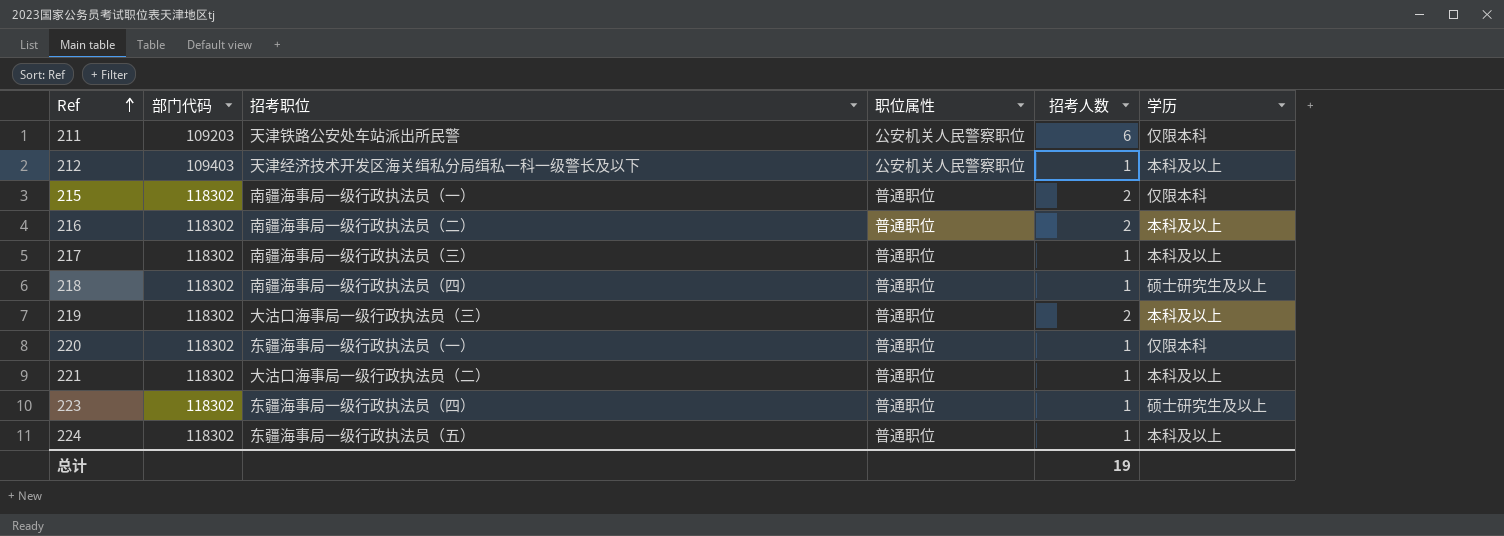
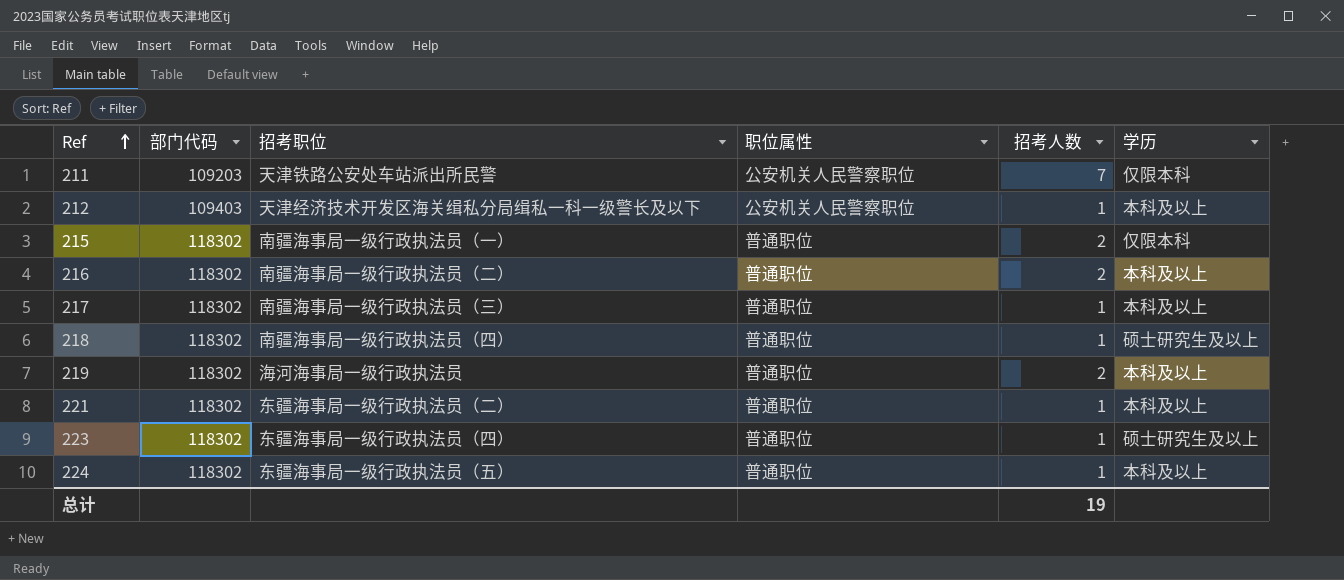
row 220: 118302 | 东疆海事局一级行政执法员（一） | 普通职位 | 1 | 仅限本科 -> none
211 | 招考人数: 6 -> 7
219 | 招考职位: 大沽口海事局一级行政执法员（三） -> 海河海事局一级行政执法员
221 | 招考职位: 大沽口海事局一级行政执法员（二） -> 东疆海事局一级行政执法员（二）

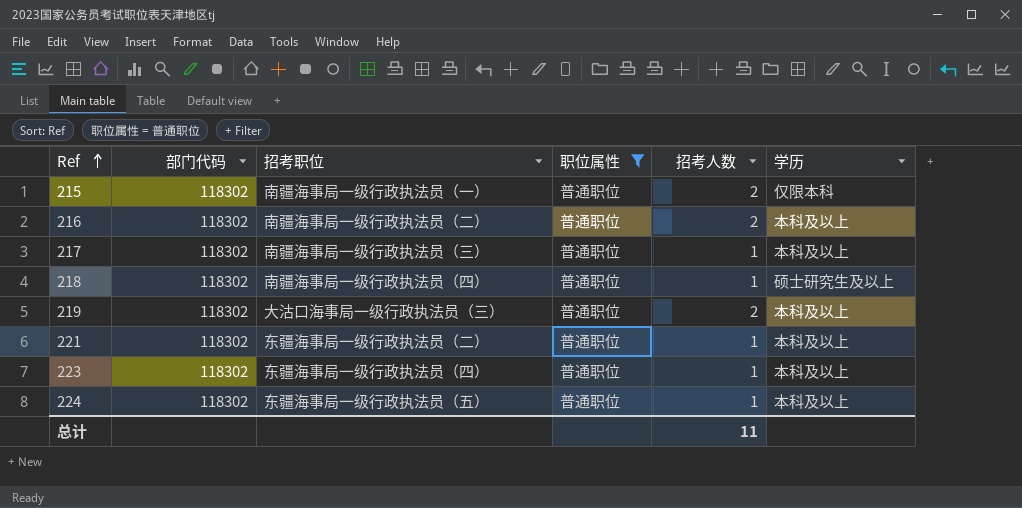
filter: none -> 职位属性 = 普通职位
219 | 招考职位: 海河海事局一级行政执法员 -> 大沽口海事局一级行政执法员（三）
223 | 学历: 硕士研究生及以上 -> 本科及以上
总计 | 招考人数: 19 -> 11

